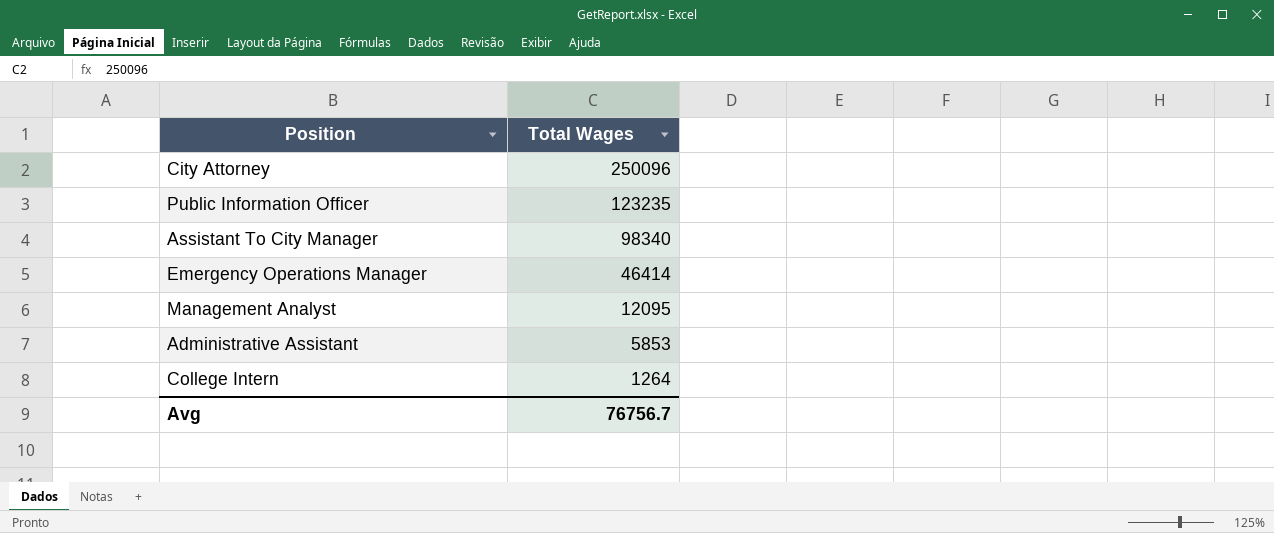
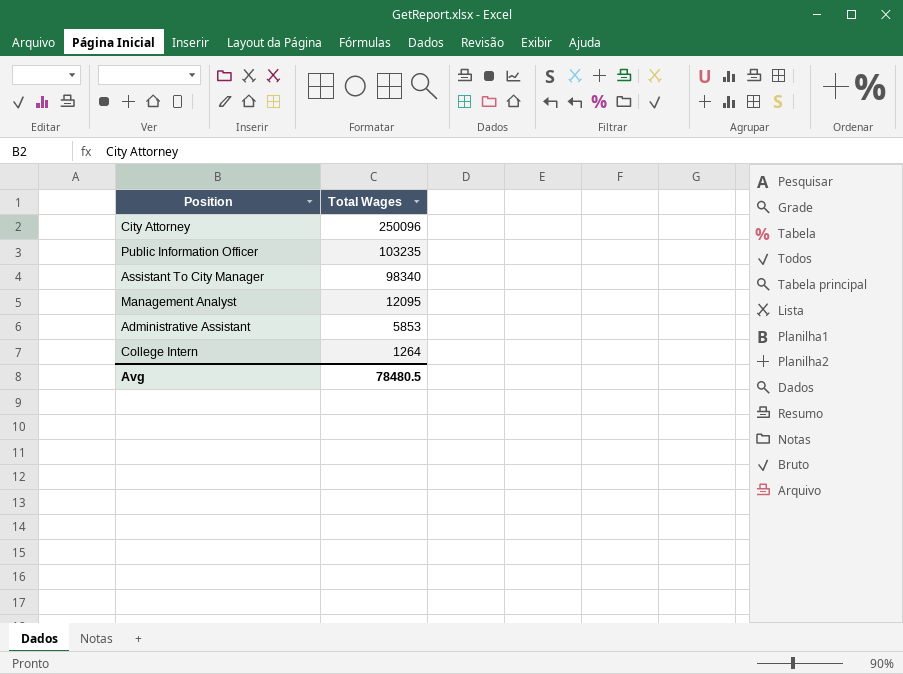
row Emergency Operations Manager: 46414 -> none
Public Information Officer | Total Wages: 123235 -> 103235
Avg | Total Wages: 76756.7 -> 78480.5

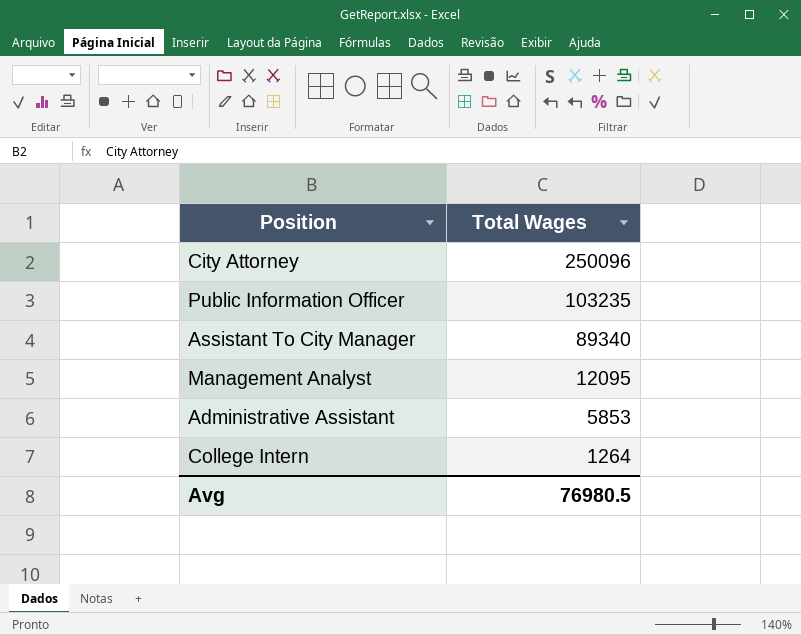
Assistant To City Manager | Total Wages: 98340 -> 89340
Avg | Total Wages: 78480.5 -> 76980.5

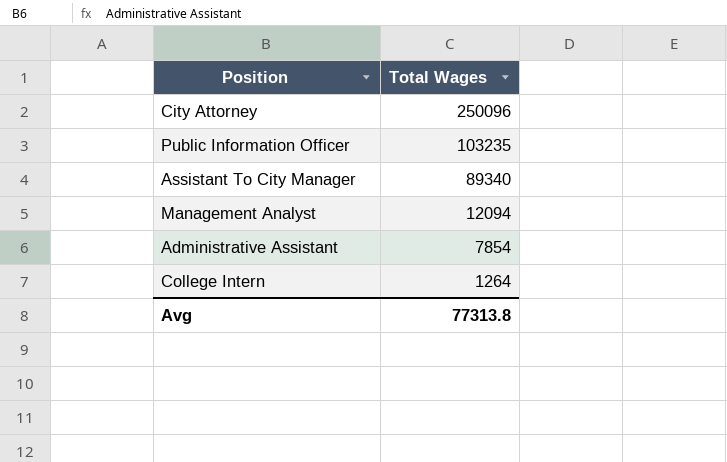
Management Analyst | Total Wages: 12095 -> 12094
Administrative Assistant | Total Wages: 5853 -> 7854
Avg | Total Wages: 76980.5 -> 77313.8

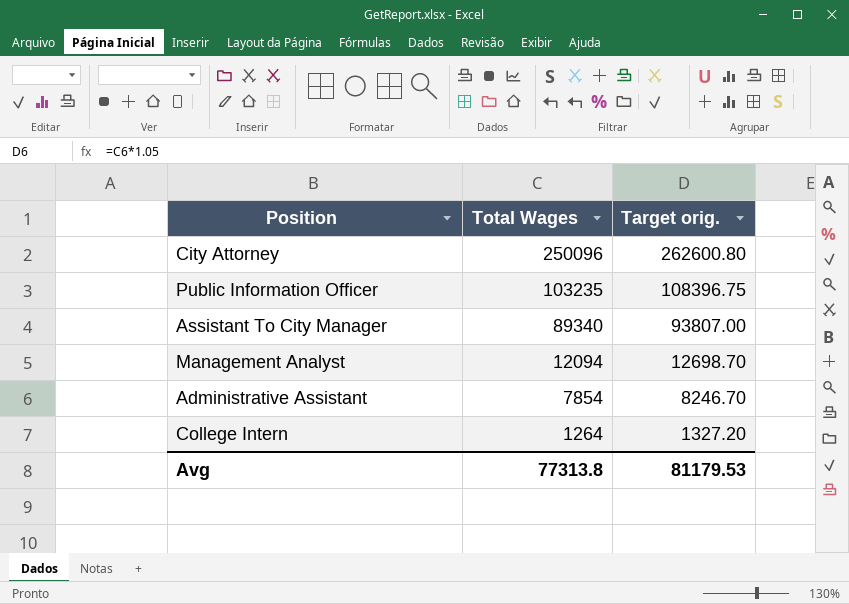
column Target orig. | formula: none -> [Total Wages] * 1.05

